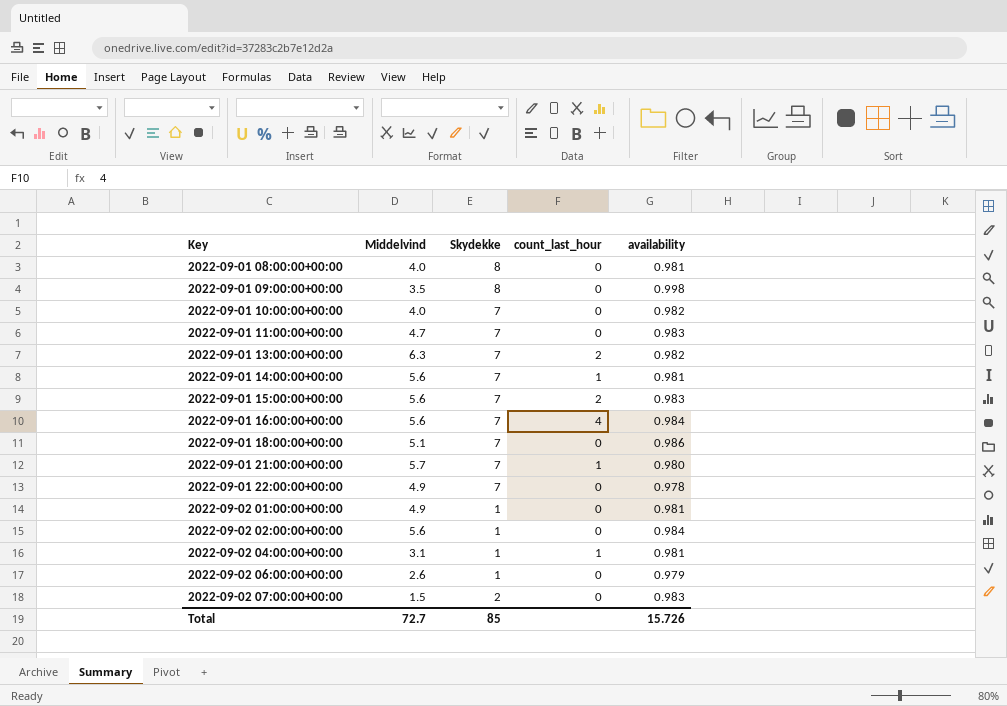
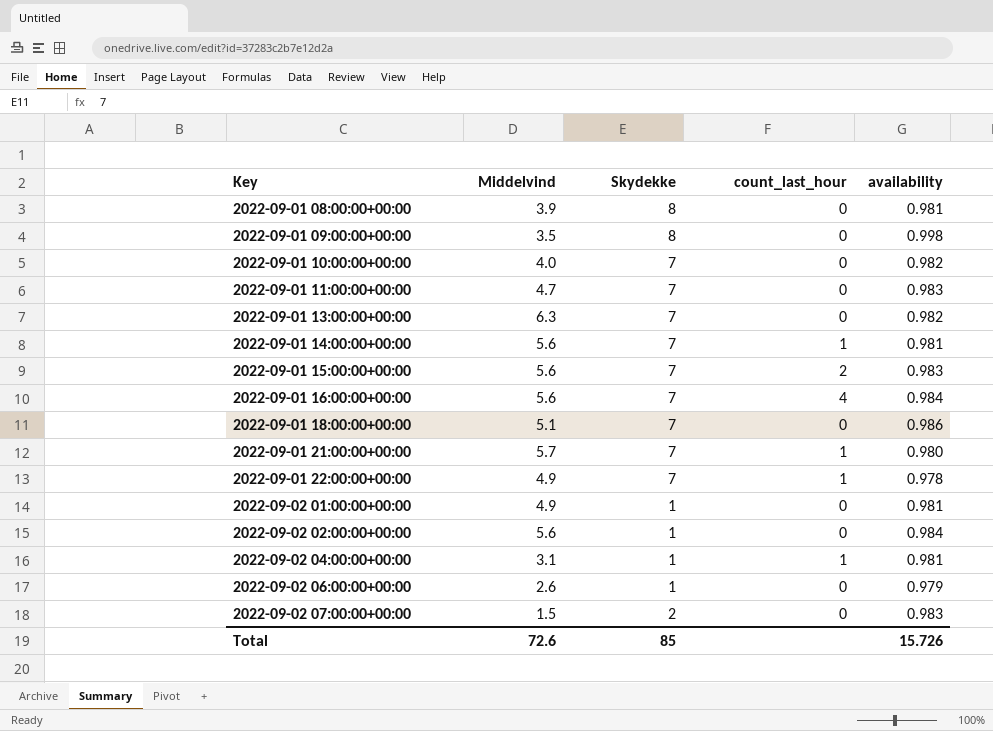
2022-09-01 08:00:00+00:00 | Middelvind: 4.0 -> 3.9
2022-09-01 13:00:00+00:00 | count_last_hour: 2 -> 0
2022-09-01 22:00:00+00:00 | count_last_hour: 0 -> 1
Total | Middelvind: 72.7 -> 72.6

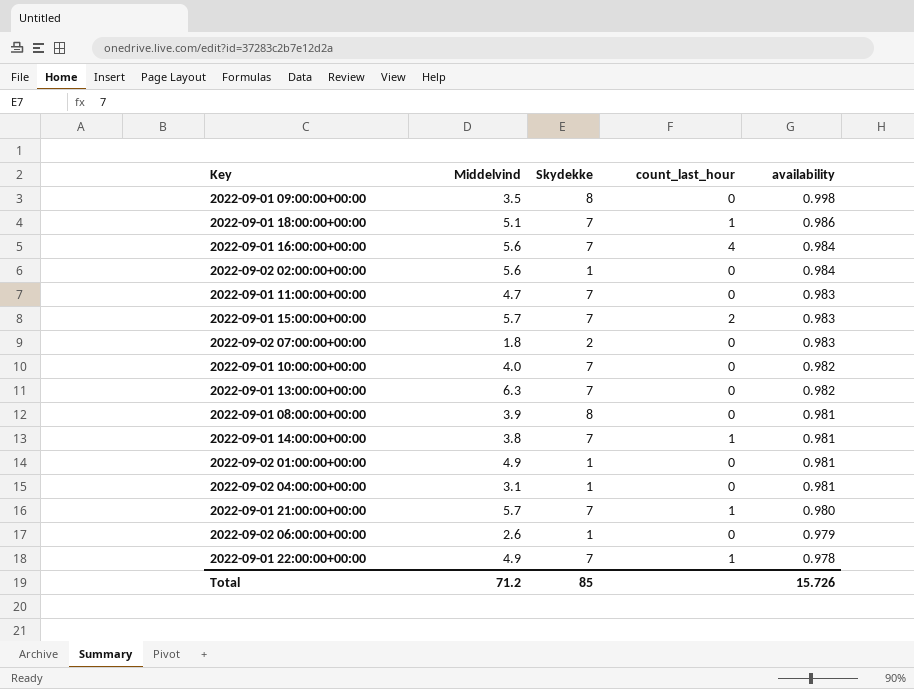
row order: Key ascending -> availability descending
2022-09-01 18:00:00+00:00 | count_last_hour: 0 -> 1
2022-09-01 15:00:00+00:00 | Middelvind: 5.6 -> 5.7
2022-09-02 07:00:00+00:00 | Middelvind: 1.5 -> 1.8
2022-09-01 14:00:00+00:00 | Middelvind: 5.6 -> 3.8
2022-09-02 04:00:00+00:00 | count_last_hour: 1 -> 0
Total | Middelvind: 72.6 -> 71.2

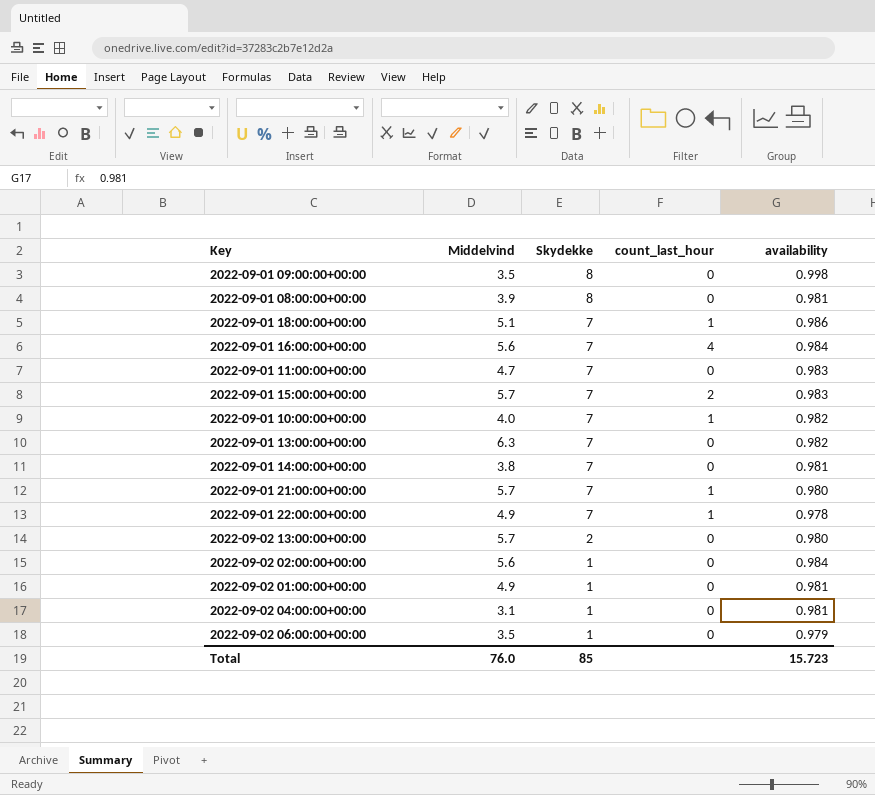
row order: availability descending -> Skydekke descending
row 2022-09-02 07:00:00+00:00: 1.8 | 2 | 0 | 0.983 -> none
2022-09-01 10:00:00+00:00 | count_last_hour: 0 -> 1
2022-09-01 14:00:00+00:00 | count_last_hour: 1 -> 0
row 2022-09-02 13:00:00+00:00: none -> 5.7 | 2 | 0 | 0.980
2022-09-02 06:00:00+00:00 | Middelvind: 2.6 -> 3.5
Total | Middelvind: 71.2 -> 76.0
Total | availability: 15.726 -> 15.723

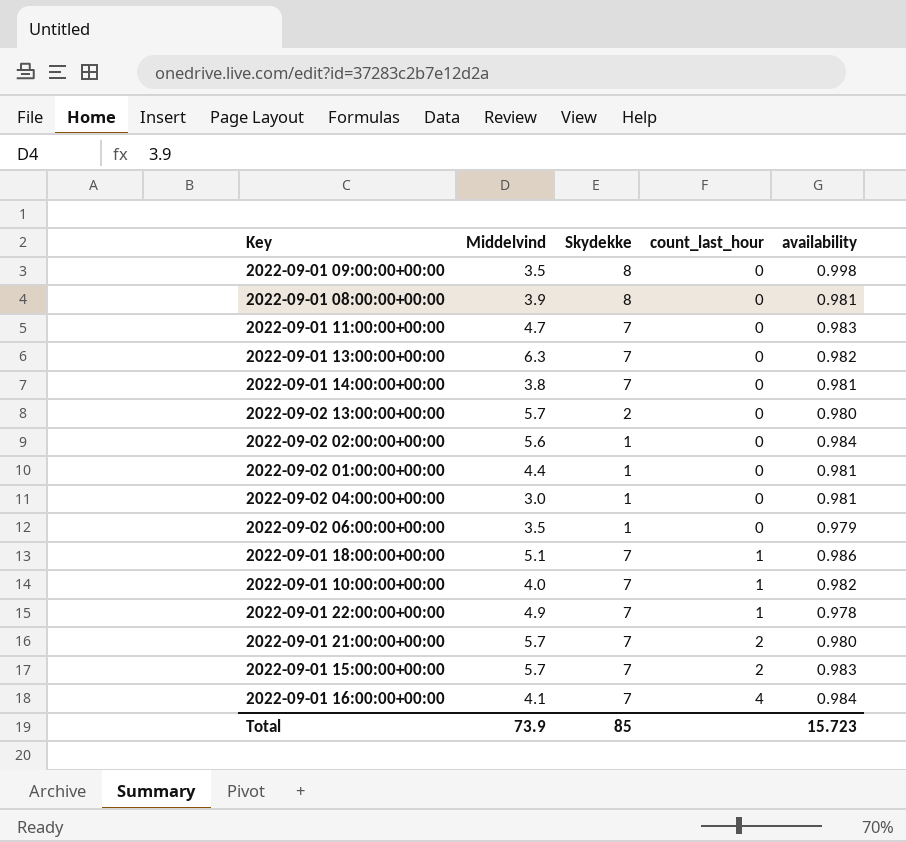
row order: Skydekke descending -> count_last_hour ascending
2022-09-02 01:00:00+00:00 | Middelvind: 4.9 -> 4.4
2022-09-02 04:00:00+00:00 | Middelvind: 3.1 -> 3.0
2022-09-01 21:00:00+00:00 | count_last_hour: 1 -> 2
2022-09-01 16:00:00+00:00 | Middelvind: 5.6 -> 4.1
Total | Middelvind: 76.0 -> 73.9

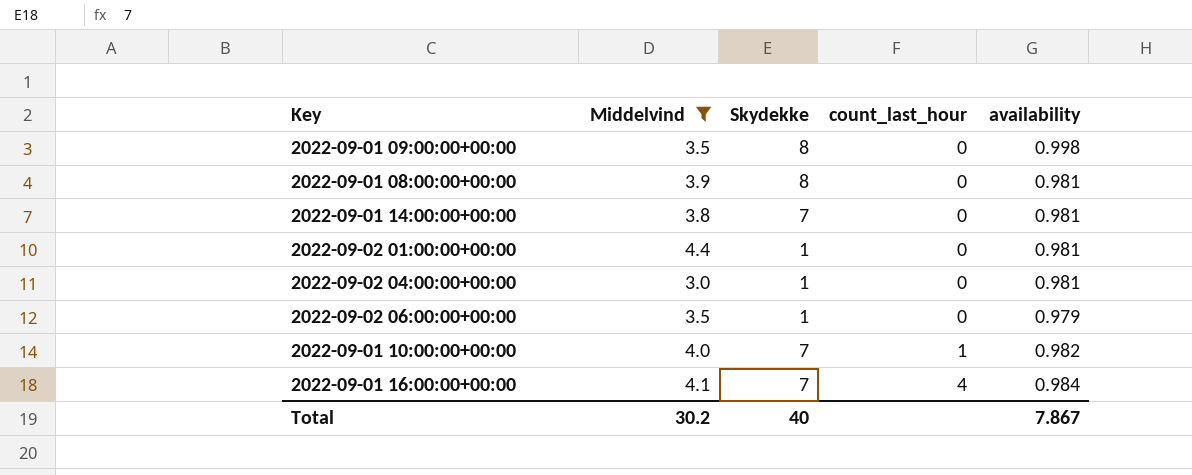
filter: none -> Middelvind <= 4.4
Total | Middelvind: 73.9 -> 30.2
Total | Skydekke: 85 -> 40
Total | availability: 15.723 -> 7.867

